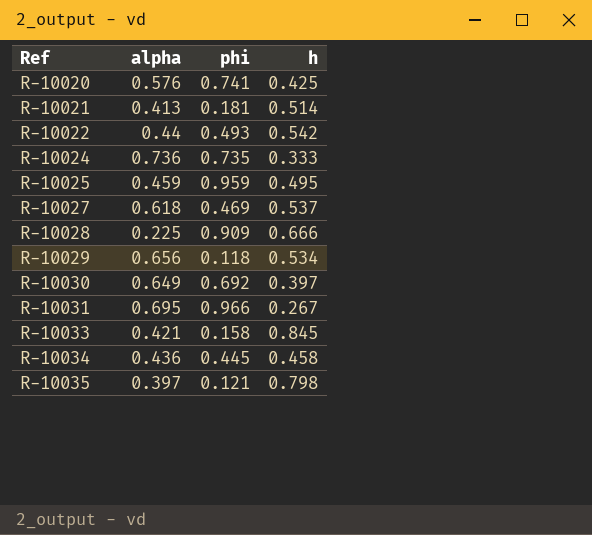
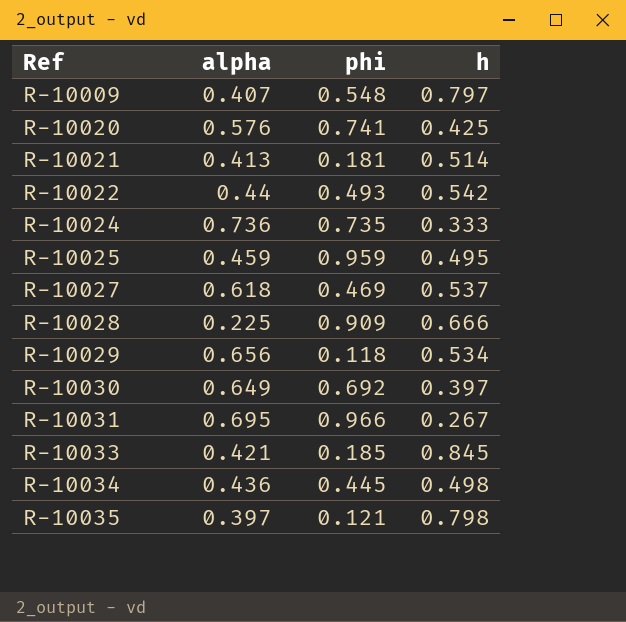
row R-10009: none -> 0.407 | 0.548 | 0.797
R-10033 | phi: 0.158 -> 0.185
R-10034 | h: 0.458 -> 0.498

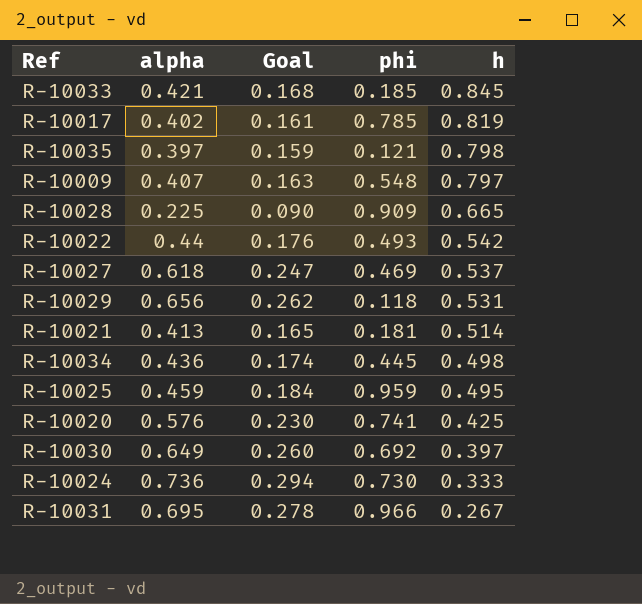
row order: Ref ascending -> h descending
column Goal | formula: none -> [alpha] * 0.4
row R-10017: none -> 0.402 | 0.161 | 0.785 | 0.819
R-10028 | h: 0.666 -> 0.665
R-10029 | h: 0.534 -> 0.531
R-10024 | phi: 0.735 -> 0.730

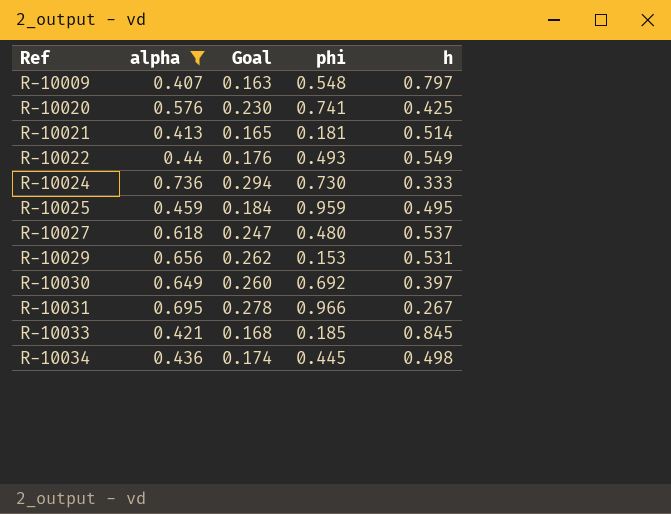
filter: none -> alpha >= 0.407
row order: h descending -> Ref ascending
R-10022 | h: 0.542 -> 0.549
R-10027 | phi: 0.469 -> 0.480
R-10029 | phi: 0.118 -> 0.153

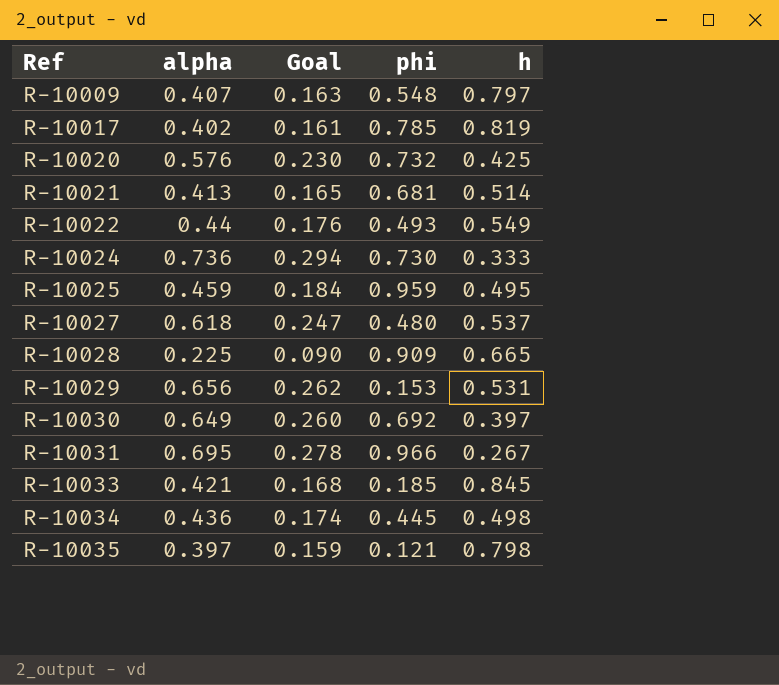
filter: alpha >= 0.407 -> none
R-10020 | phi: 0.741 -> 0.732
R-10021 | phi: 0.181 -> 0.681

